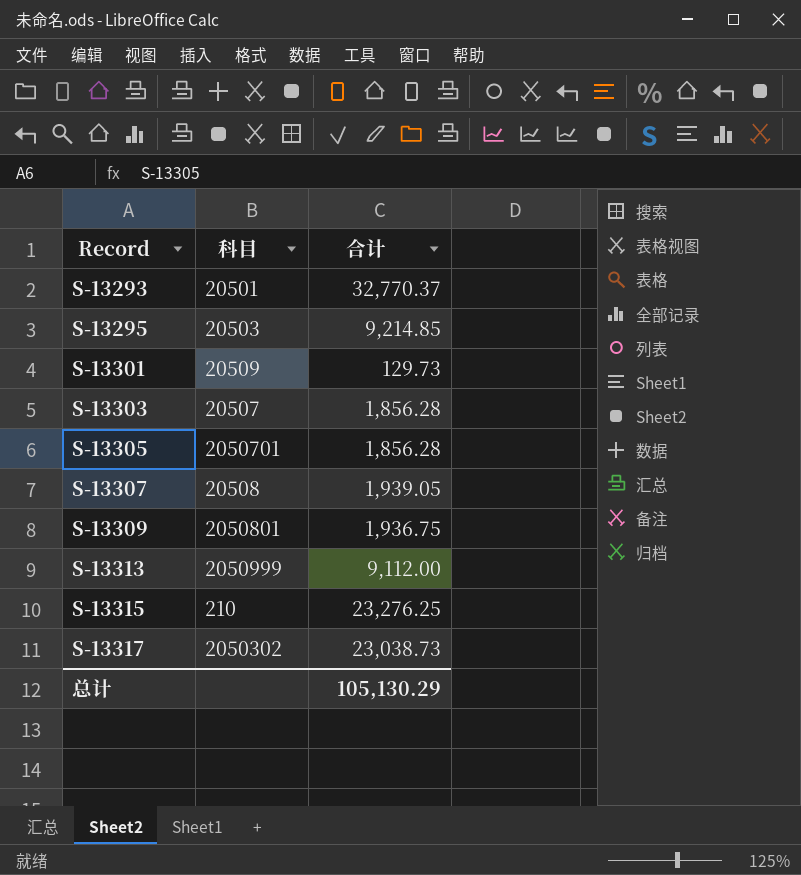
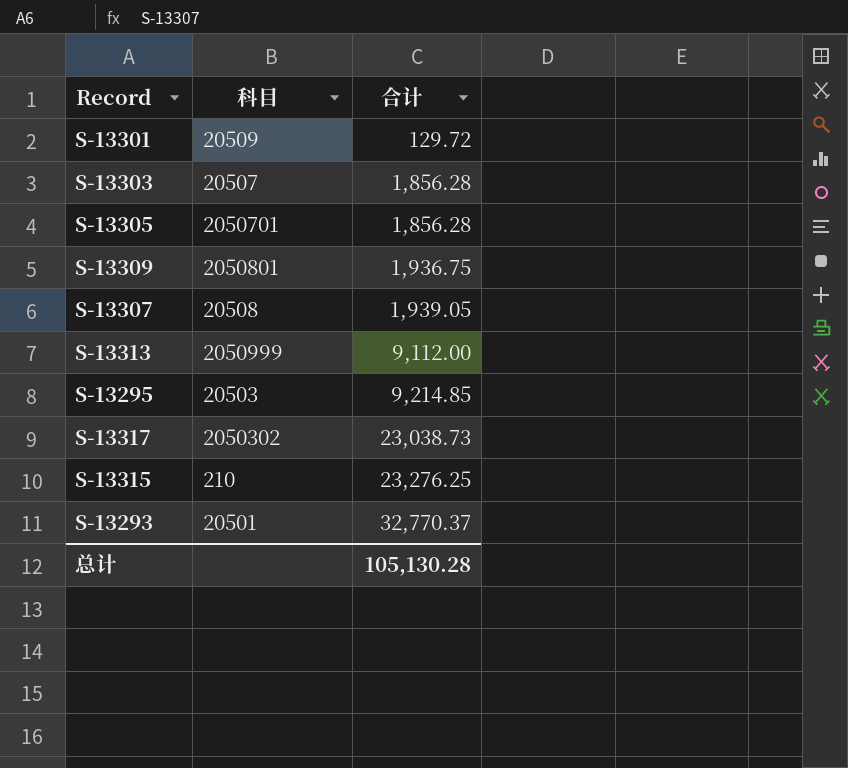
row order: Record ascending -> 合计 ascending
S-13301 | 合计: 129.73 -> 129.72
总计 | 合计: 105,130.29 -> 105,130.28

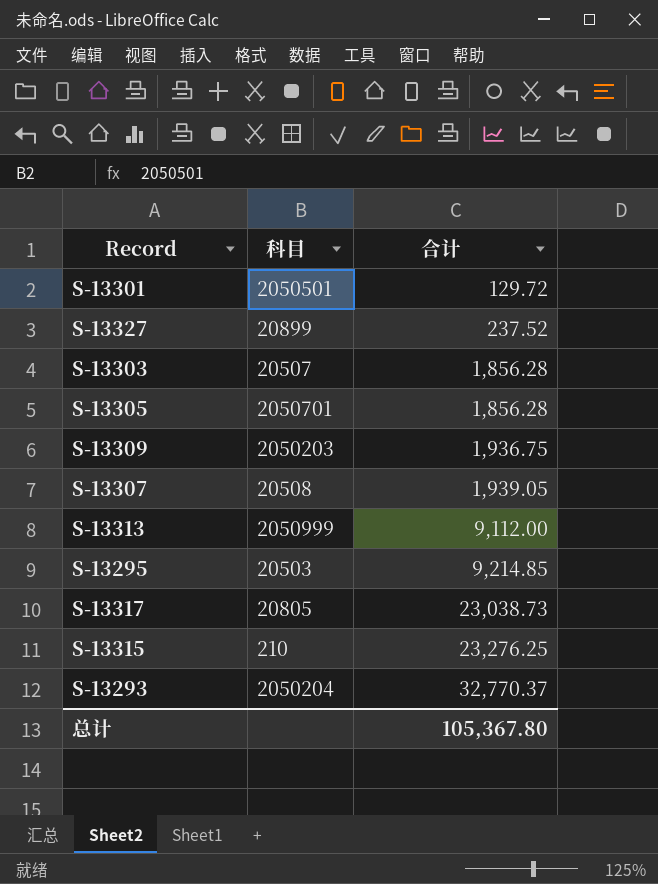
S-13301 | 科目: 20509 -> 2050501
row S-13327: none -> 20899 | 237.52
S-13309 | 科目: 2050801 -> 2050203
S-13317 | 科目: 2050302 -> 20805
S-13293 | 科目: 20501 -> 2050204
总计 | 合计: 105,130.28 -> 105,367.80

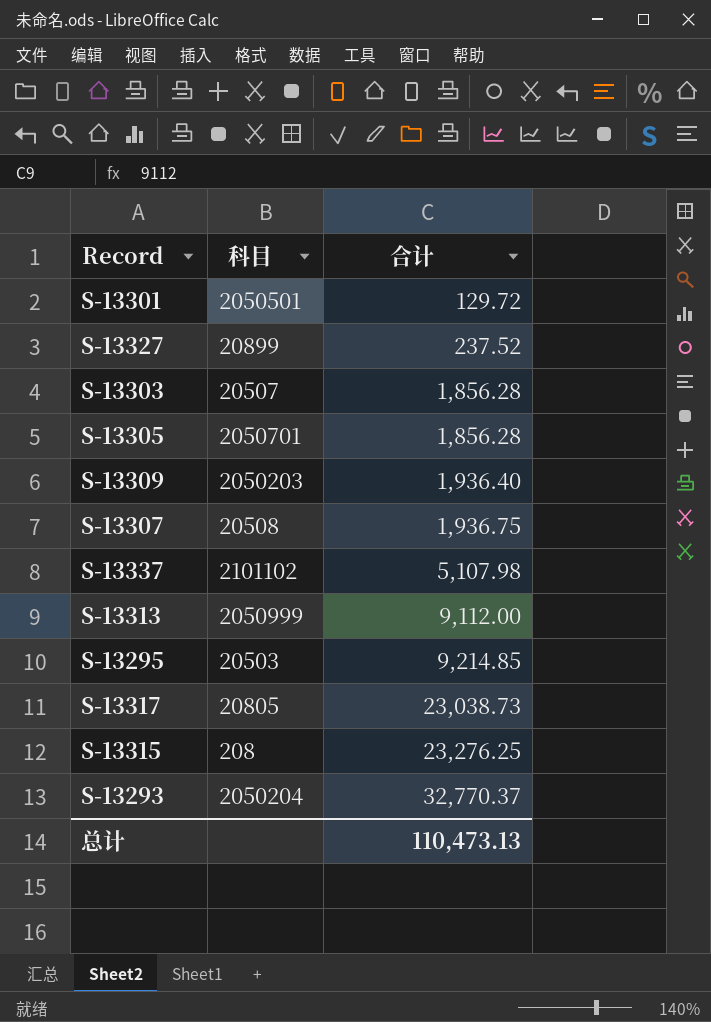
S-13309 | 合计: 1,936.75 -> 1,936.40
S-13307 | 合计: 1,939.05 -> 1,936.75
row S-13337: none -> 2101102 | 5,107.98
S-13315 | 科目: 210 -> 208
总计 | 合计: 105,367.80 -> 110,473.13

